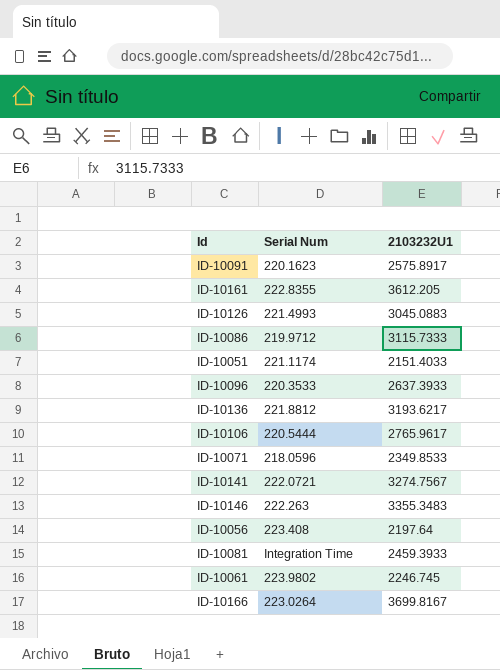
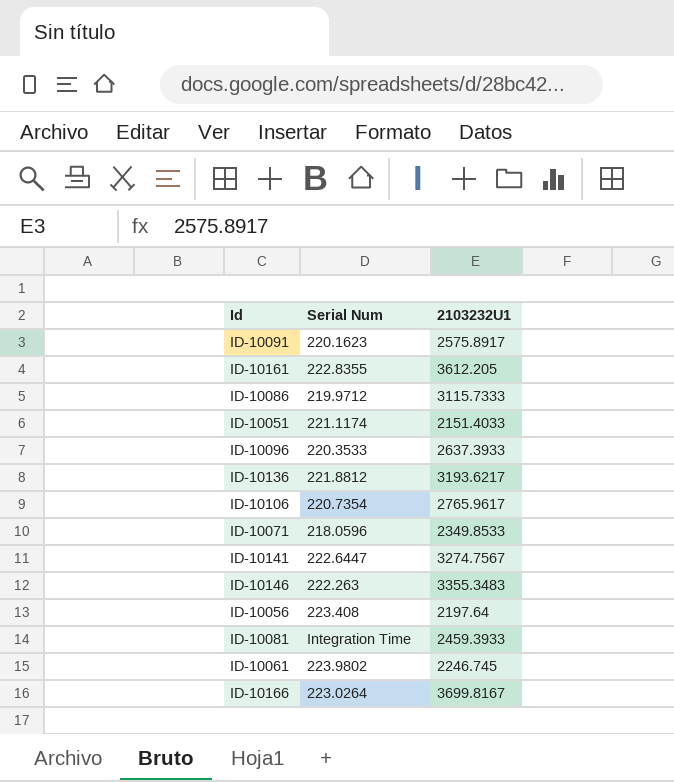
row ID-10126: 221.4993 | 3045.0883 -> none
ID-10106 | Serial Num: 220.5444 -> 220.7354
ID-10141 | Serial Num: 222.0721 -> 222.6447

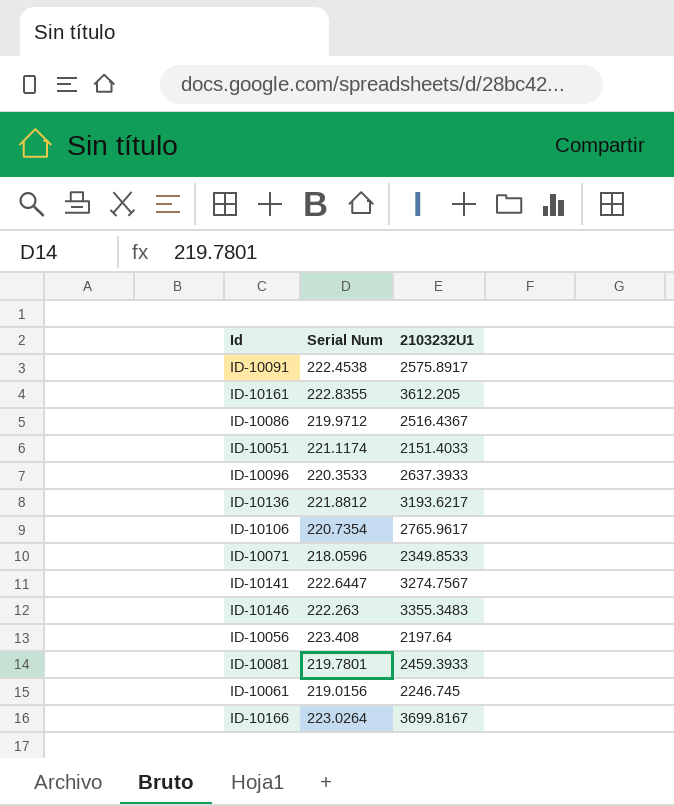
ID-10091 | Serial Num: 220.1623 -> 222.4538
ID-10086 | 2103232U1: 3115.7333 -> 2516.4367
ID-10081 | Serial Num: Integration Time -> 219.7801
ID-10061 | Serial Num: 223.9802 -> 219.0156

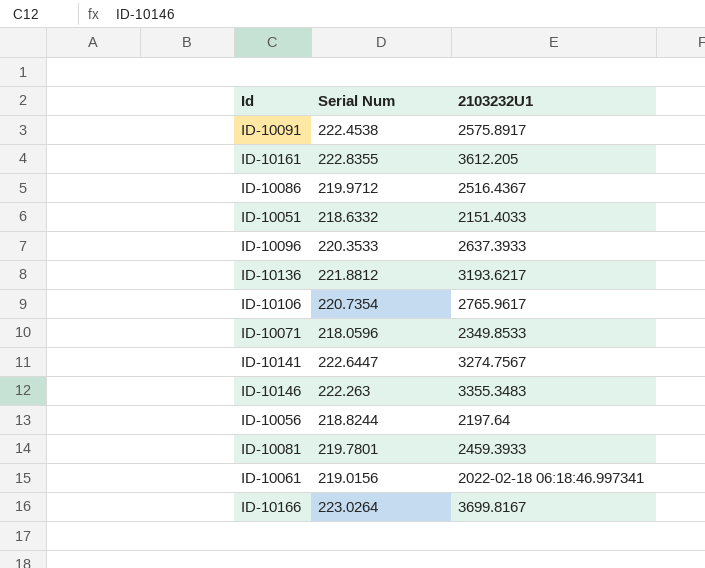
ID-10051 | Serial Num: 221.1174 -> 218.6332
ID-10056 | Serial Num: 223.408 -> 218.8244
ID-10061 | 2103232U1: 2246.745 -> 2022-02-18 06:18:46.997341

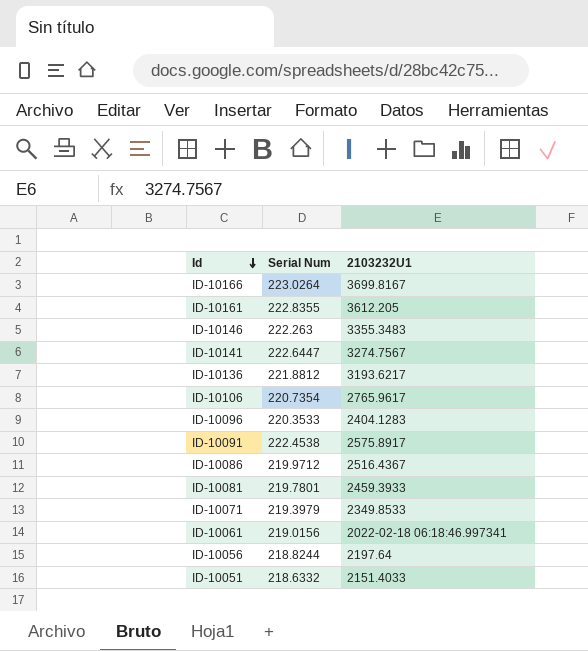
row order: none -> Id descending
ID-10096 | 2103232U1: 2637.3933 -> 2404.1283
ID-10071 | Serial Num: 218.0596 -> 219.3979

